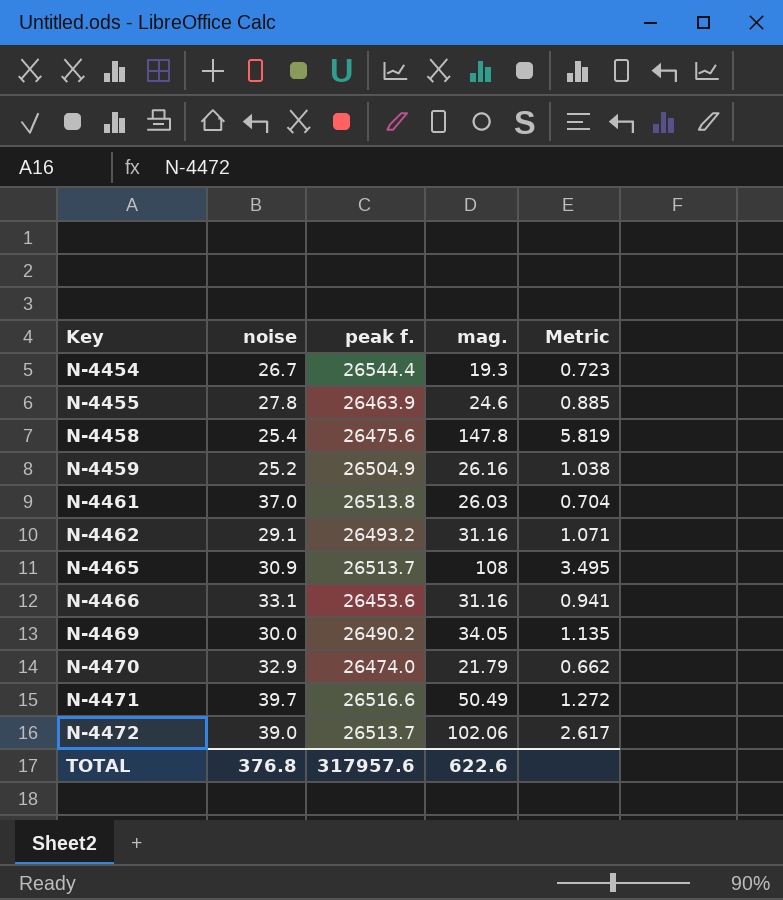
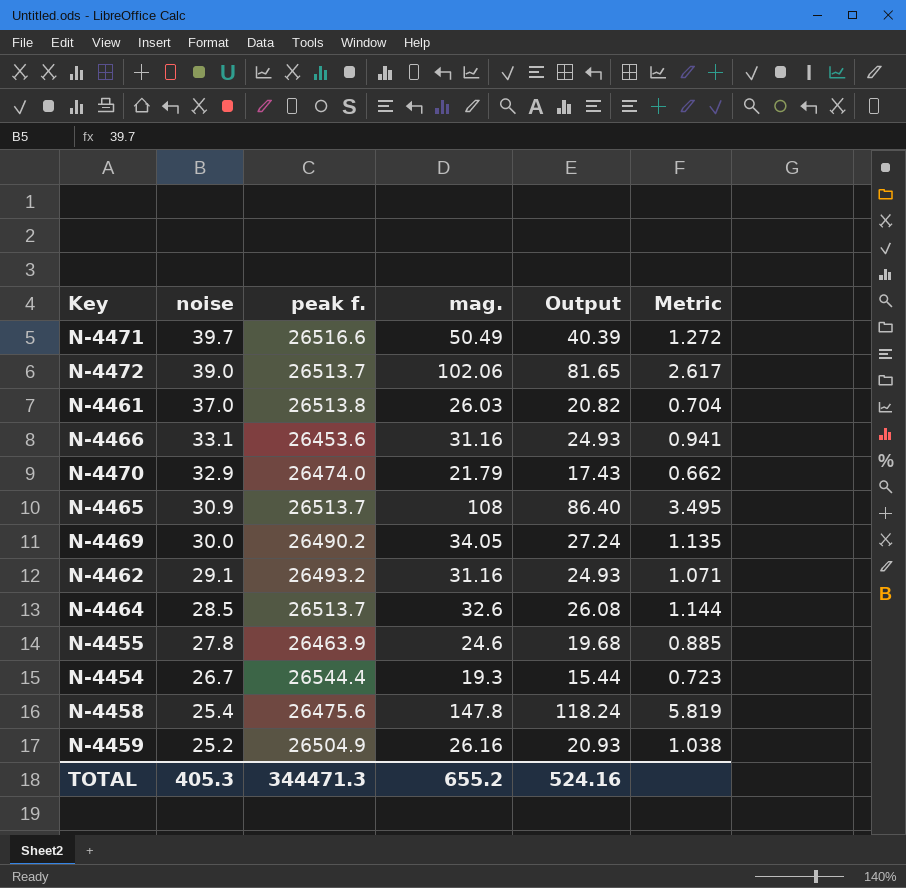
row order: Key ascending -> noise descending
column Output | formula: none -> [mag.] * 0.8
row N-4464: none -> 28.5 | 26513.7 | 32.6 | 26.08 | 1.144
TOTAL | noise: 376.8 -> 405.3
TOTAL | peak f.: 317957.6 -> 344471.3
TOTAL | mag.: 622.6 -> 655.2

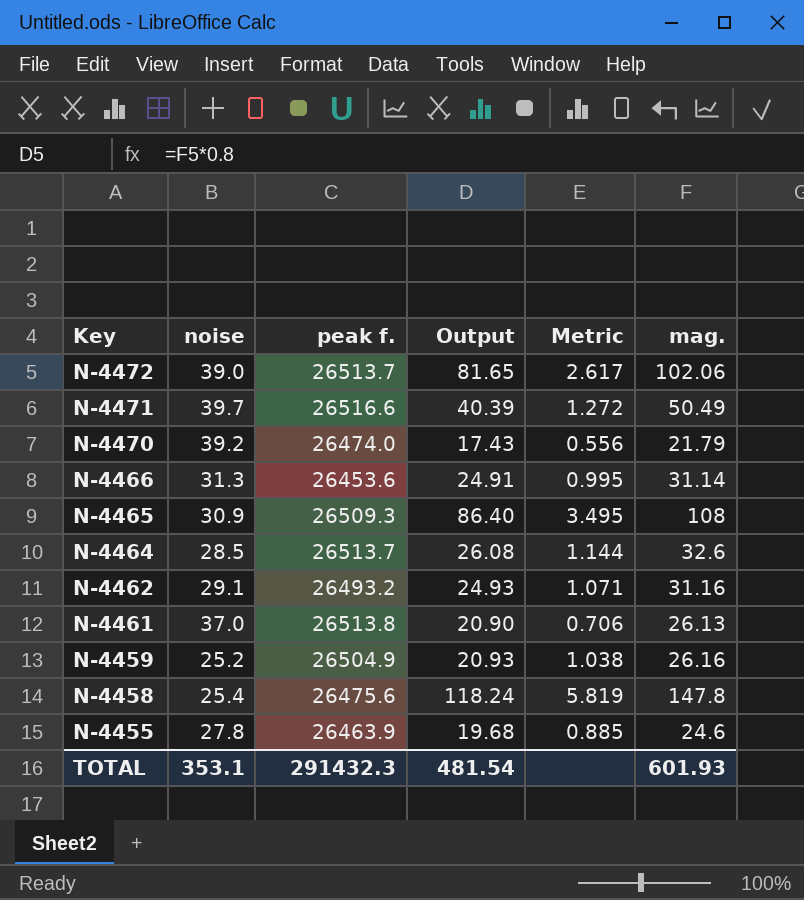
row order: noise descending -> Key descending
column mag. | position: 4 -> 6
row N-4469: 30.0 | 26490.2 | 34.05 | 27.24 | 1.135 -> none
row N-4454: 26.7 | 26544.4 | 19.3 | 15.44 | 0.723 -> none
N-4470 | noise: 32.9 -> 39.2
N-4470 | Metric: 0.662 -> 0.556
N-4466 | noise: 33.1 -> 31.3
N-4466 | Output: 24.93 -> 24.91
N-4466 | Metric: 0.941 -> 0.995
N-4466 | mag.: 31.16 -> 31.14
N-4465 | peak f.: 26513.7 -> 26509.3
N-4461 | Output: 20.82 -> 20.90
N-4461 | Metric: 0.704 -> 0.706
N-4461 | mag.: 26.03 -> 26.13
TOTAL | noise: 405.3 -> 353.1
TOTAL | peak f.: 344471.3 -> 291432.3
TOTAL | Output: 524.16 -> 481.54
TOTAL | mag.: 655.2 -> 601.93

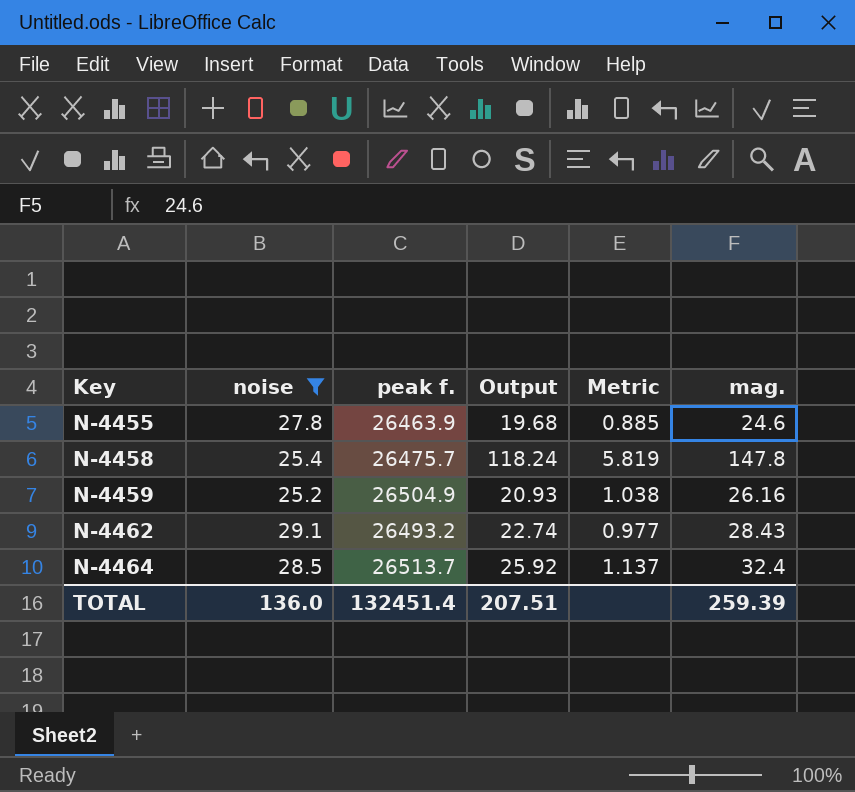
filter: none -> noise <= 29.1
row order: Key descending -> Key ascending
N-4458 | peak f.: 26475.6 -> 26475.7
N-4462 | Output: 24.93 -> 22.74
N-4462 | Metric: 1.071 -> 0.977
N-4462 | mag.: 31.16 -> 28.43
N-4464 | Output: 26.08 -> 25.92
N-4464 | Metric: 1.144 -> 1.137
N-4464 | mag.: 32.6 -> 32.4
TOTAL | noise: 353.1 -> 136.0
TOTAL | peak f.: 291432.3 -> 132451.4
TOTAL | Output: 481.54 -> 207.51
TOTAL | mag.: 601.93 -> 259.39

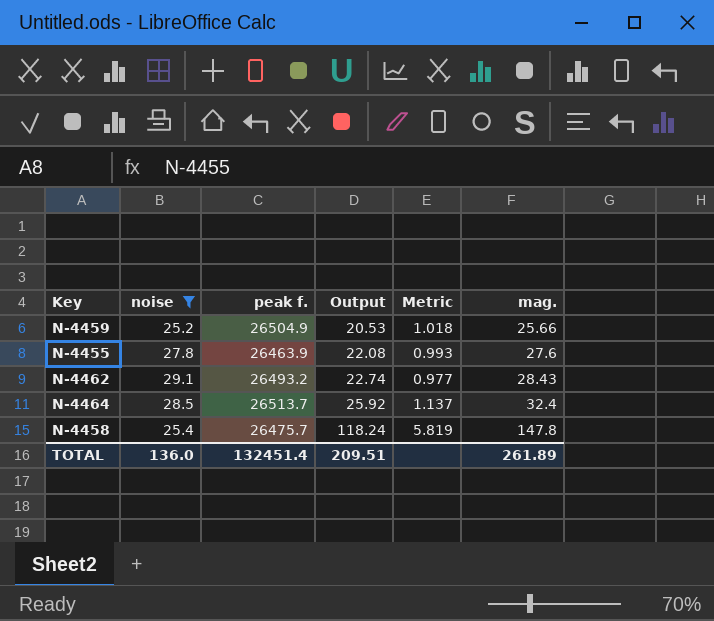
row order: Key ascending -> Output ascending
N-4459 | Output: 20.93 -> 20.53
N-4459 | Metric: 1.038 -> 1.018
N-4459 | mag.: 26.16 -> 25.66
N-4455 | Output: 19.68 -> 22.08
N-4455 | Metric: 0.885 -> 0.993
N-4455 | mag.: 24.6 -> 27.6
TOTAL | Output: 207.51 -> 209.51
TOTAL | mag.: 259.39 -> 261.89

